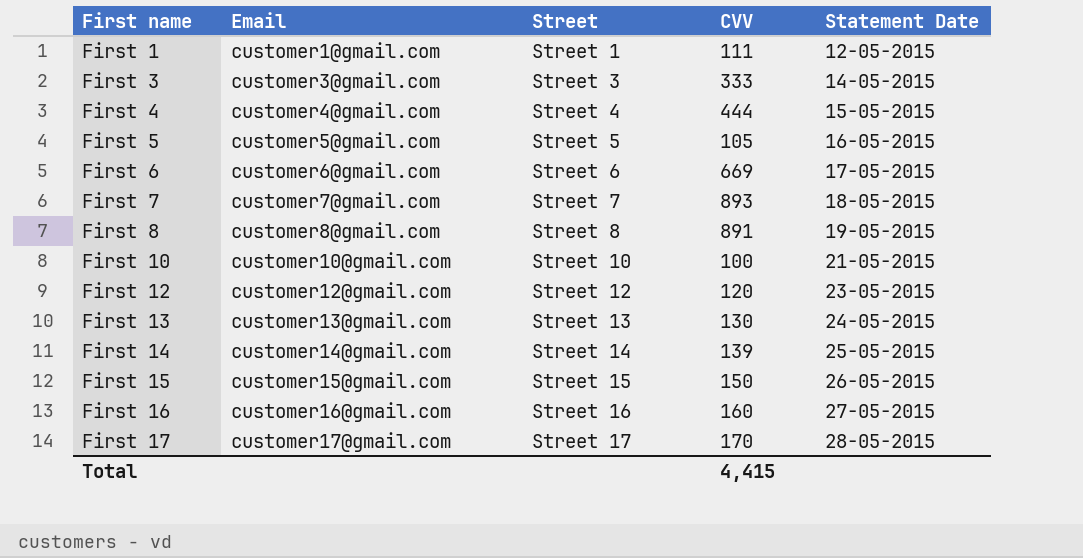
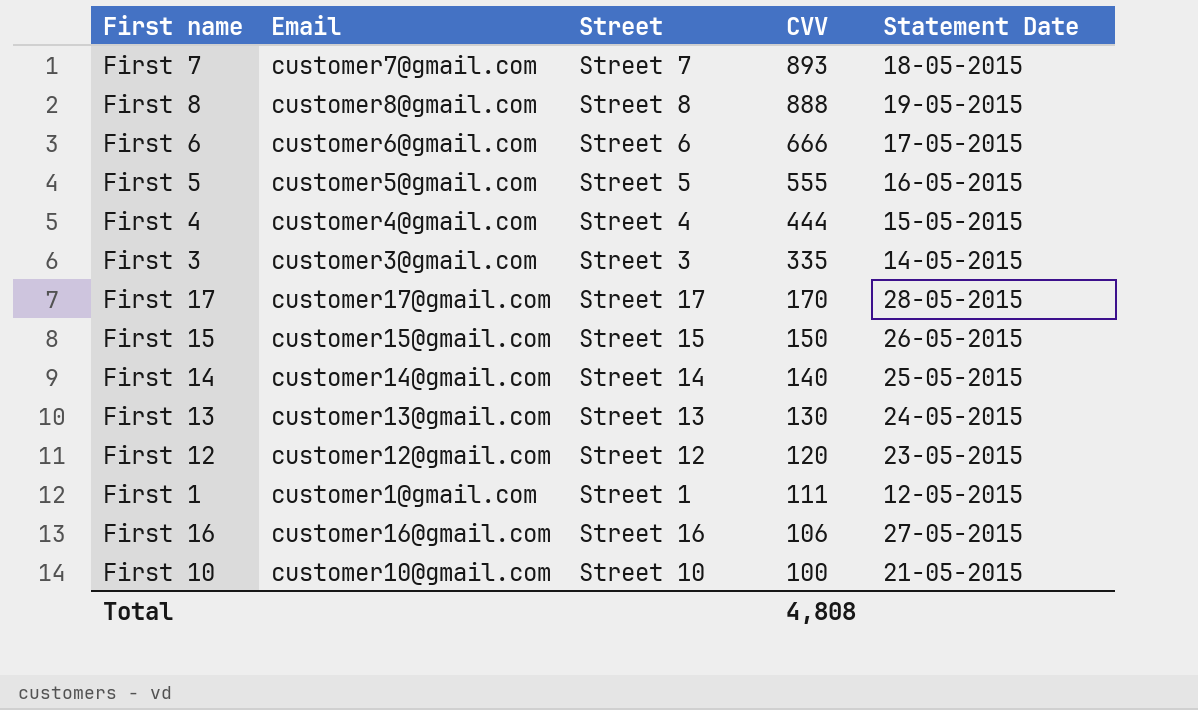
row order: First name ascending -> CVV descending
First 8 | CVV: 891 -> 888
First 6 | CVV: 669 -> 666
First 5 | CVV: 105 -> 555
First 3 | CVV: 333 -> 335
First 14 | CVV: 139 -> 140
First 16 | CVV: 160 -> 106
Total | CVV: 4,415 -> 4,808

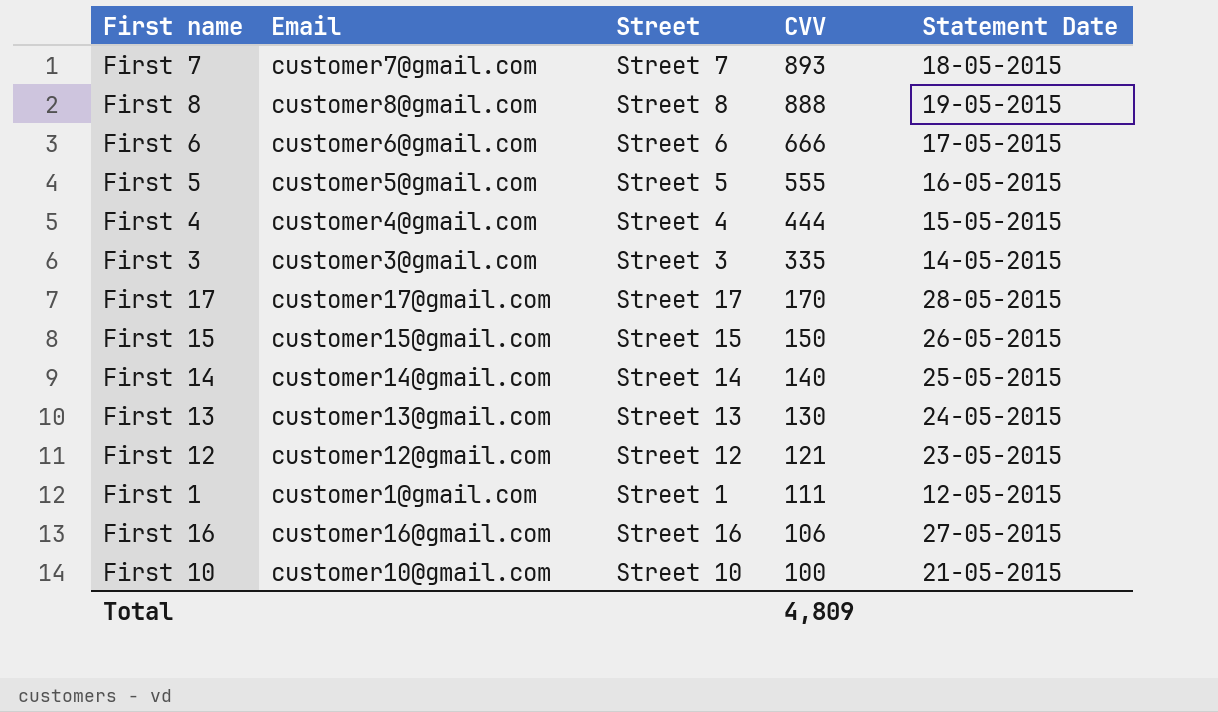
First 12 | CVV: 120 -> 121
Total | CVV: 4,808 -> 4,809

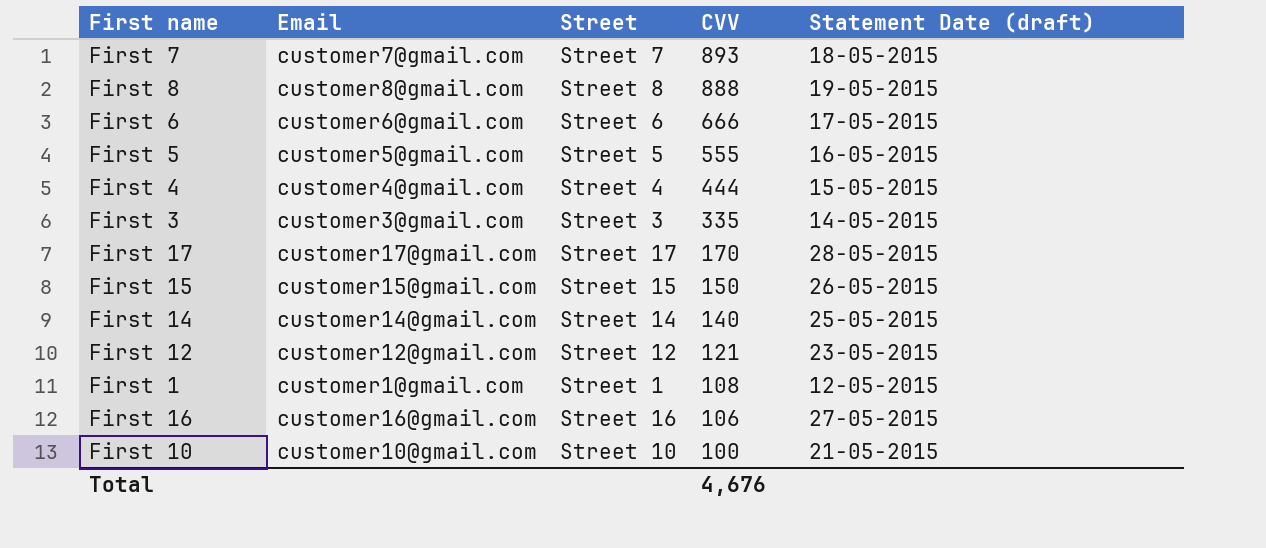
column name: Statement Date -> Statement Date (draft)
row First 13: customer13@gmail.com | Street 13 | 130 | 24-05-2015 -> none
First 1 | CVV: 111 -> 108
Total | CVV: 4,809 -> 4,676

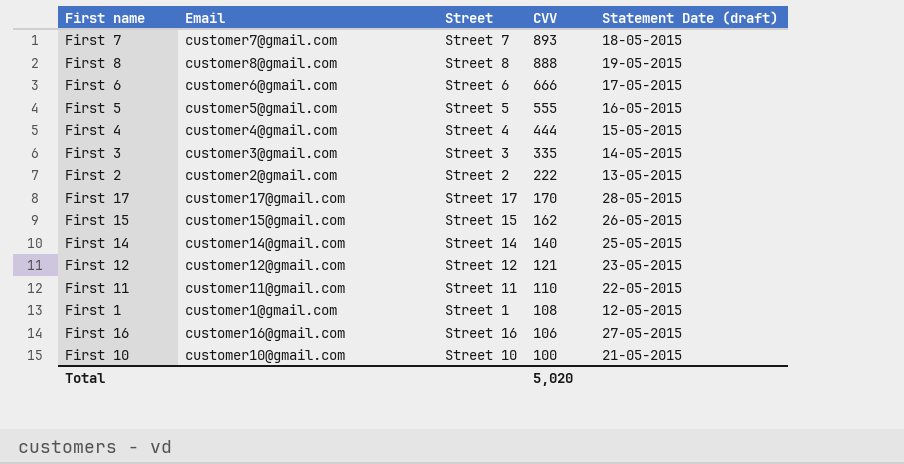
row First 2: none -> customer2@gmail.com | Street 2 | 222 | 13-05-2015
First 15 | CVV: 150 -> 162
row First 11: none -> customer11@gmail.com | Street 11 | 110 | 22-05-2015
Total | CVV: 4,676 -> 5,020

